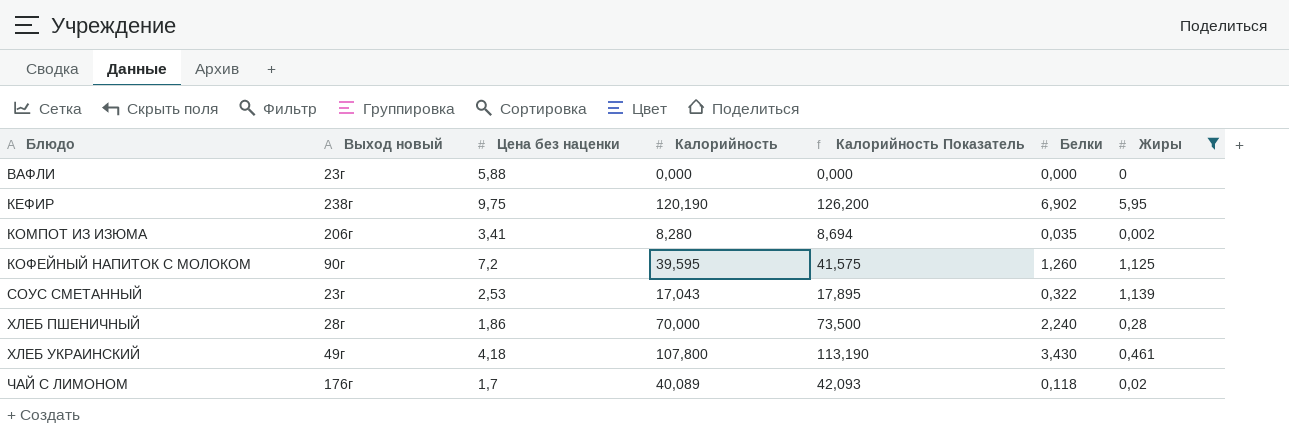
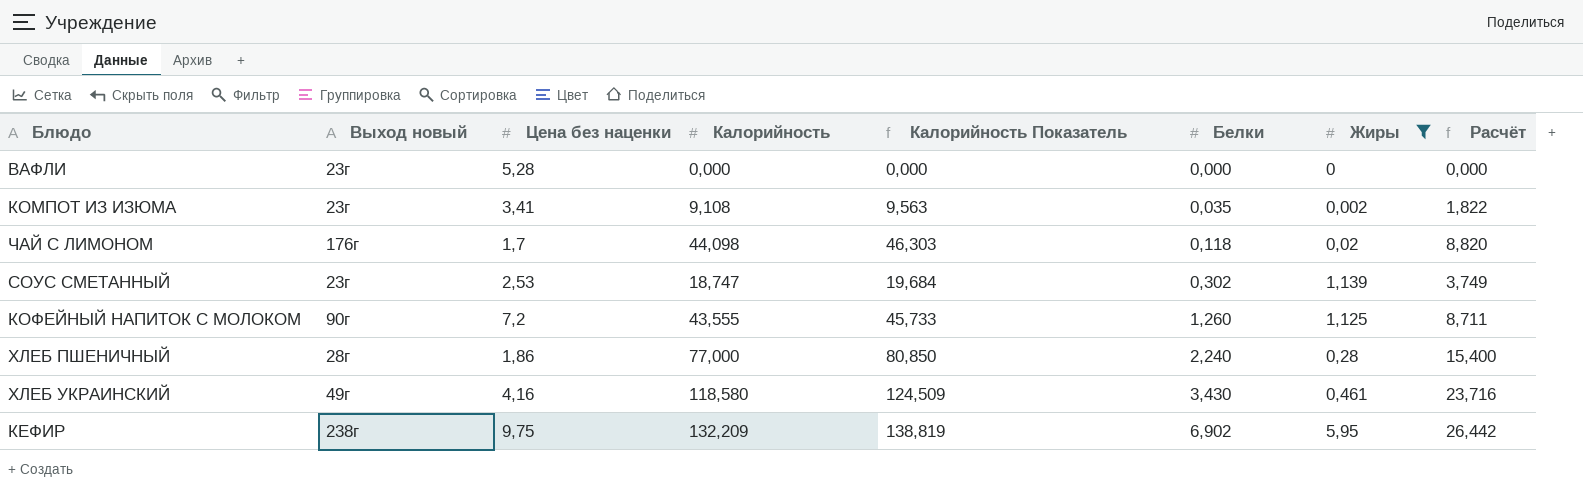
row order: Блюдо ascending -> Белки ascending
column Расчёт | formula: none -> [Калорийность] * 0,2
ВАФЛИ | Цена без наценки: 5,88 -> 5,28
КОМПОТ ИЗ ИЗЮМА | Выход новый: 206г -> 23г
КОМПОТ ИЗ ИЗЮМА | Калорийность: 8,280 -> 9,108
КОМПОТ ИЗ ИЗЮМА | Калорийность Показатель: 8,694 -> 9,563
ЧАЙ С ЛИМОНОМ | Калорийность: 40,089 -> 44,098
ЧАЙ С ЛИМОНОМ | Калорийность Показатель: 42,093 -> 46,303
СОУС СМЕТАННЫЙ | Калорийность: 17,043 -> 18,747
СОУС СМЕТАННЫЙ | Калорийность Показатель: 17,895 -> 19,684
СОУС СМЕТАННЫЙ | Белки: 0,322 -> 0,302
КОФЕЙНЫЙ НАПИТОК С МОЛОКОМ | Калорийность: 39,595 -> 43,555
КОФЕЙНЫЙ НАПИТОК С МОЛОКОМ | Калорийность Показатель: 41,575 -> 45,733
ХЛЕБ ПШЕНИЧНЫЙ | Калорийность: 70,000 -> 77,000
ХЛЕБ ПШЕНИЧНЫЙ | Калорийность Показатель: 73,500 -> 80,850
ХЛЕБ УКРАИНСКИЙ | Цена без наценки: 4,18 -> 4,16
ХЛЕБ УКРАИНСКИЙ | Калорийность: 107,800 -> 118,580
ХЛЕБ УКРАИНСКИЙ | Калорийность Показатель: 113,190 -> 124,509
КЕФИР | Калорийность: 120,190 -> 132,209
КЕФИР | Калорийность Показатель: 126,200 -> 138,819

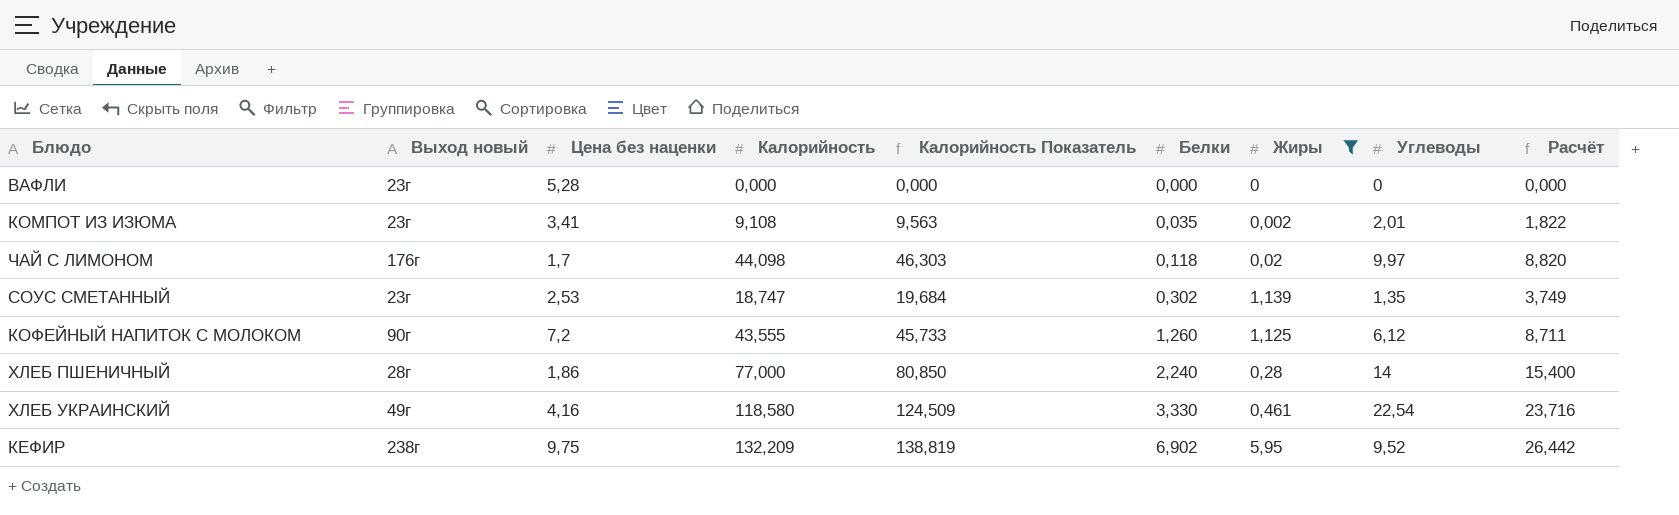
column Углеводы | position: none -> 8
ХЛЕБ УКРАИНСКИЙ | Белки: 3,430 -> 3,330

